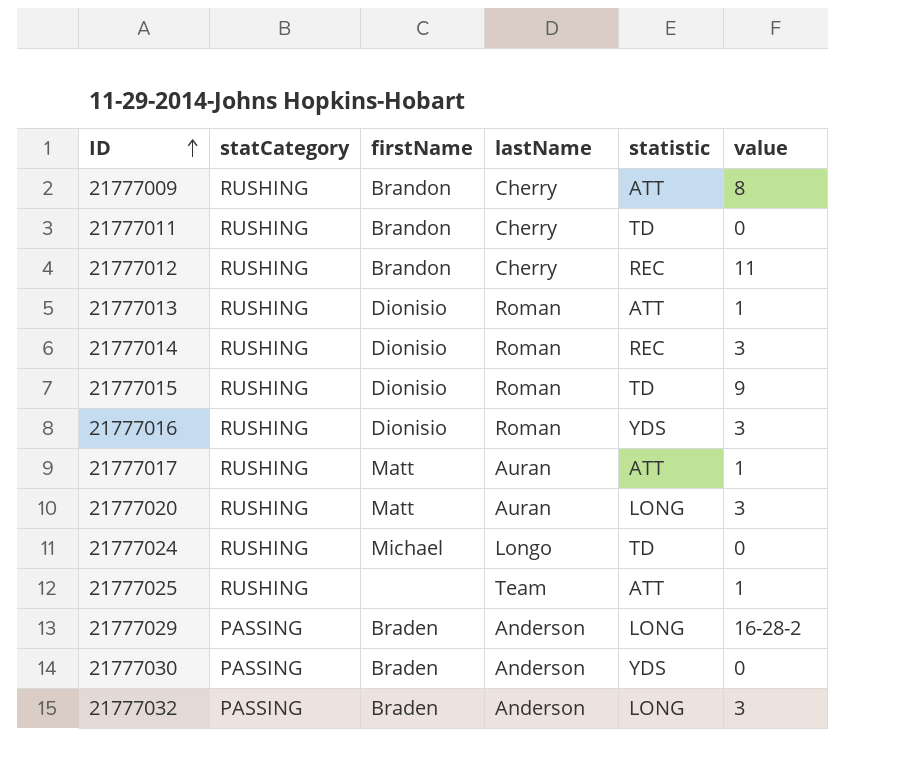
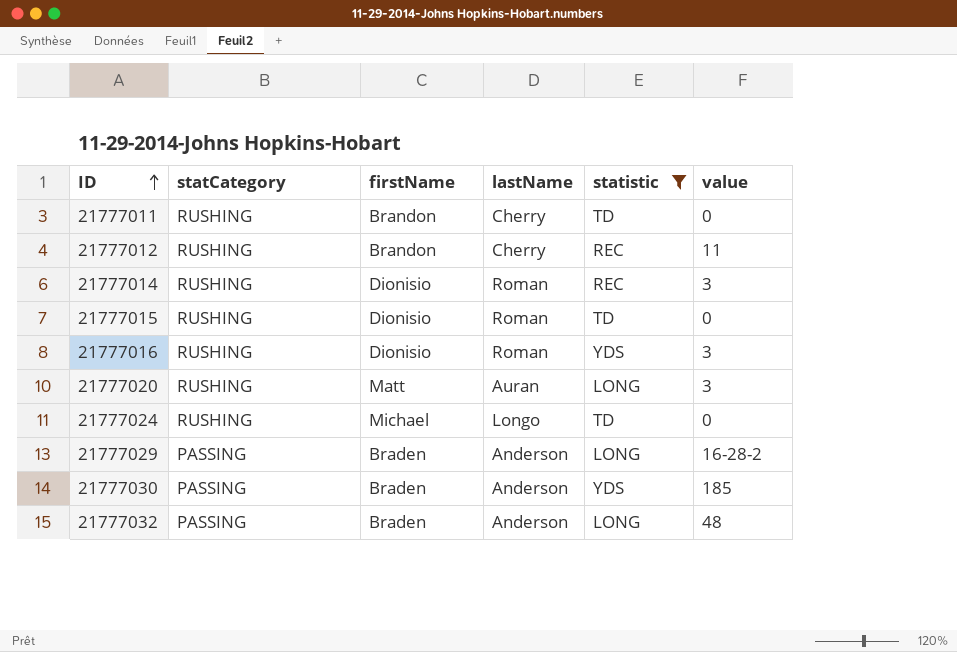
filter: none -> statistic != ATT
21777015 | value: 9 -> 0
21777030 | value: 0 -> 185
21777032 | value: 3 -> 48

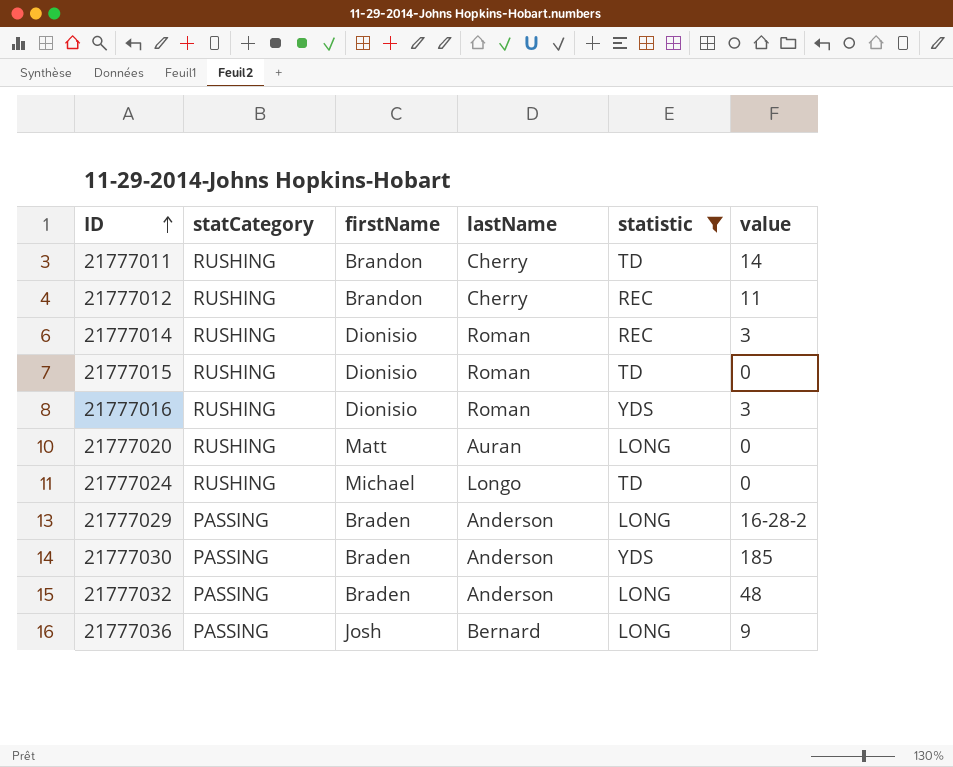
21777011 | value: 0 -> 14
21777020 | value: 3 -> 0
row 21777036: none -> PASSING | Josh | Bernard | LONG | 9

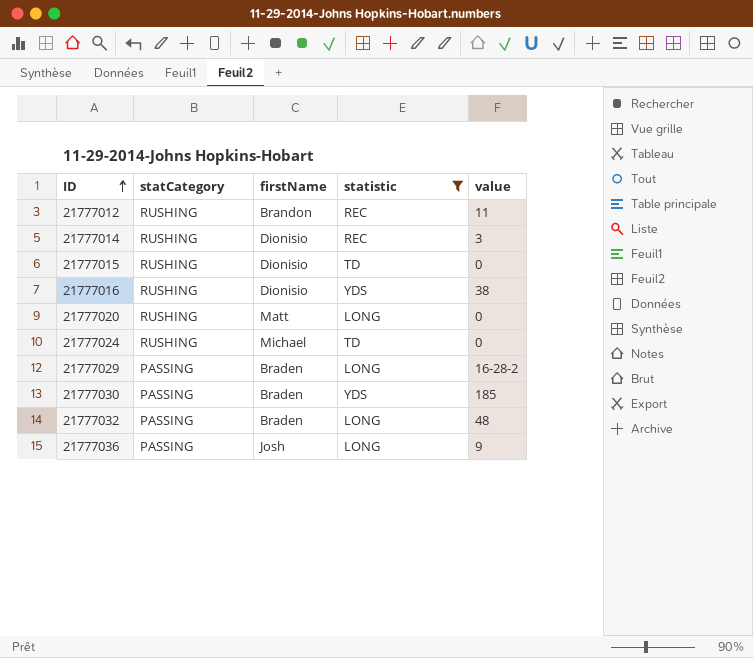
column lastName | position: 4 -> none
row 21777011: RUSHING | Brandon | Cherry | TD | 14 -> none
21777016 | value: 3 -> 38

